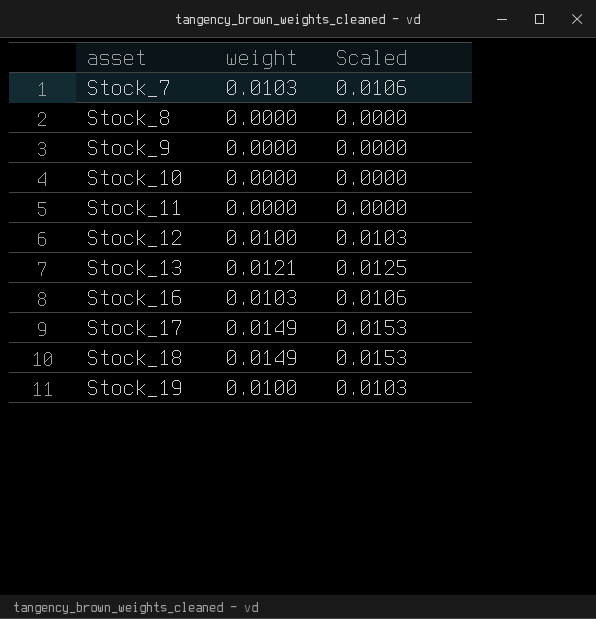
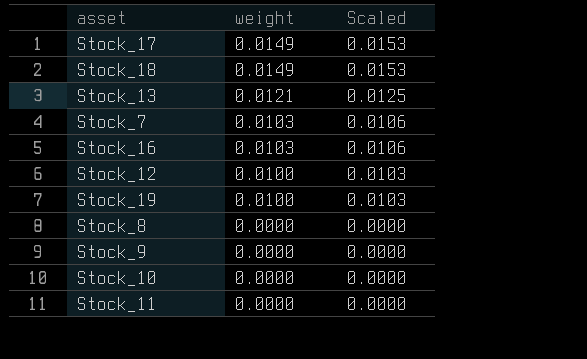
row order: asset ascending -> weight descending

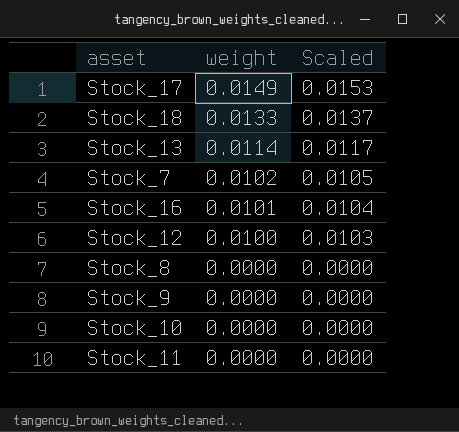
row Stock_19: 0.0100 | 0.0103 -> none
Stock_18 | weight: 0.0149 -> 0.0133
Stock_18 | Scaled: 0.0153 -> 0.0137
Stock_13 | weight: 0.0121 -> 0.0114
Stock_13 | Scaled: 0.0125 -> 0.0117
Stock_7 | weight: 0.0103 -> 0.0102
Stock_7 | Scaled: 0.0106 -> 0.0105
Stock_16 | weight: 0.0103 -> 0.0101
Stock_16 | Scaled: 0.0106 -> 0.0104

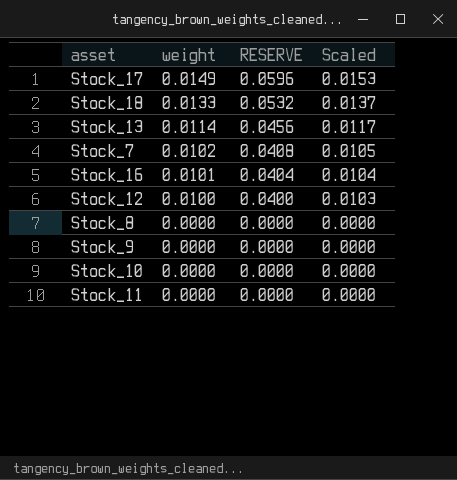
column RESERVE | formula: none -> [weight] * 4

